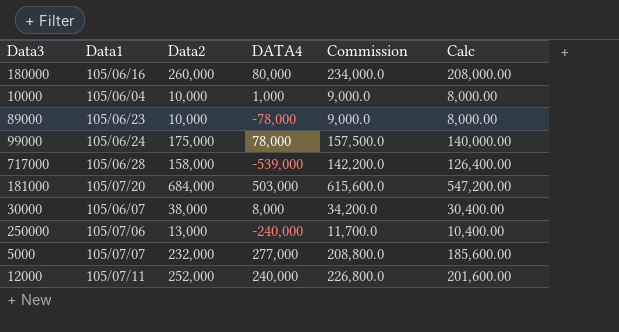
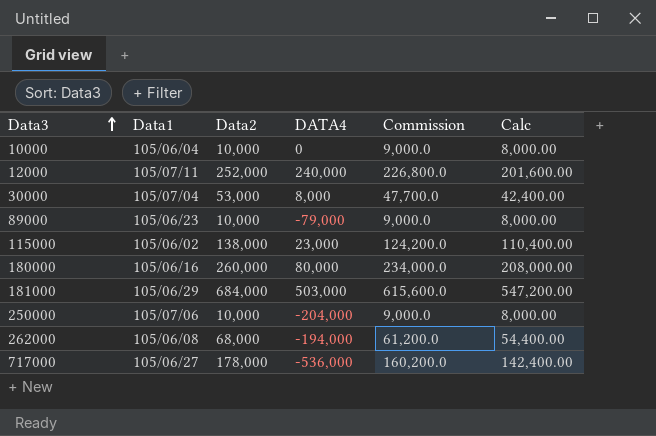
row order: none -> Data3 ascending
row 99000: 105/06/24 | 175,000 | 78,000 | 157,500.0 | 140,000.00 -> none
row 5000: 105/07/07 | 232,000 | 277,000 | 208,800.0 | 185,600.00 -> none
10000 | DATA4: 1,000 -> 0
30000 | Data1: 105/06/07 -> 105/07/04
30000 | Data2: 38,000 -> 53,000
30000 | Commission: 34,200.0 -> 47,700.0
30000 | Calc: 30,400.00 -> 42,400.00
89000 | DATA4: -78,000 -> -79,000
row 115000: none -> 105/06/02 | 138,000 | 23,000 | 124,200.0 | 110,400.00
181000 | Data1: 105/07/20 -> 105/06/29
250000 | Data2: 13,000 -> 10,000
250000 | DATA4: -240,000 -> -204,000
250000 | Commission: 11,700.0 -> 9,000.0
250000 | Calc: 10,400.00 -> 8,000.00
row 262000: none -> 105/06/08 | 68,000 | -194,000 | 61,200.0 | 54,400.00
717000 | Data1: 105/06/28 -> 105/06/27
717000 | Data2: 158,000 -> 178,000
717000 | DATA4: -539,000 -> -536,000
717000 | Commission: 142,200.0 -> 160,200.0
717000 | Calc: 126,400.00 -> 142,400.00

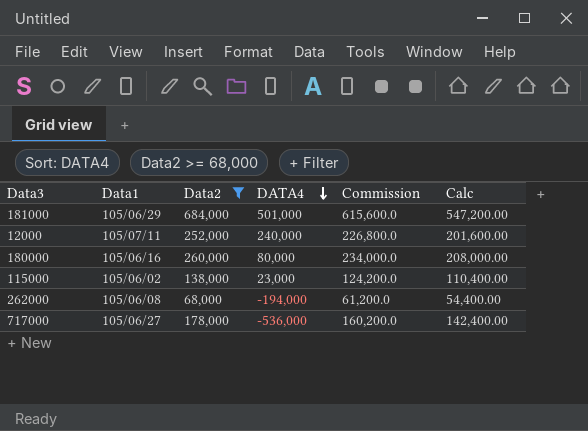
filter: none -> Data2 >= 68,000
row order: Data3 ascending -> DATA4 descending
181000 | DATA4: 503,000 -> 501,000

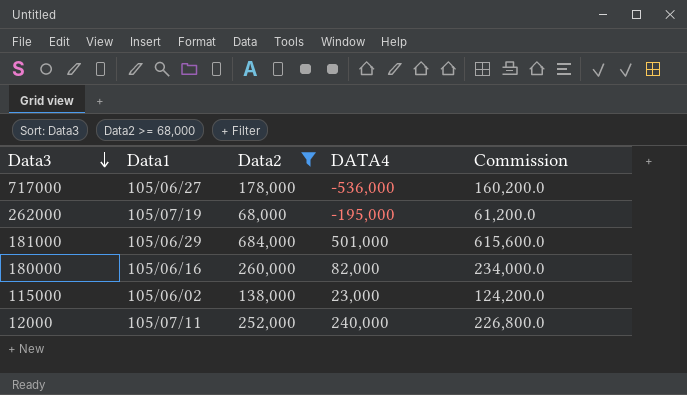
row order: DATA4 descending -> Data3 descending
column Calc | formula: [Data2] * 0.8 -> none
262000 | Data1: 105/06/08 -> 105/07/19
262000 | DATA4: -194,000 -> -195,000
180000 | DATA4: 80,000 -> 82,000

